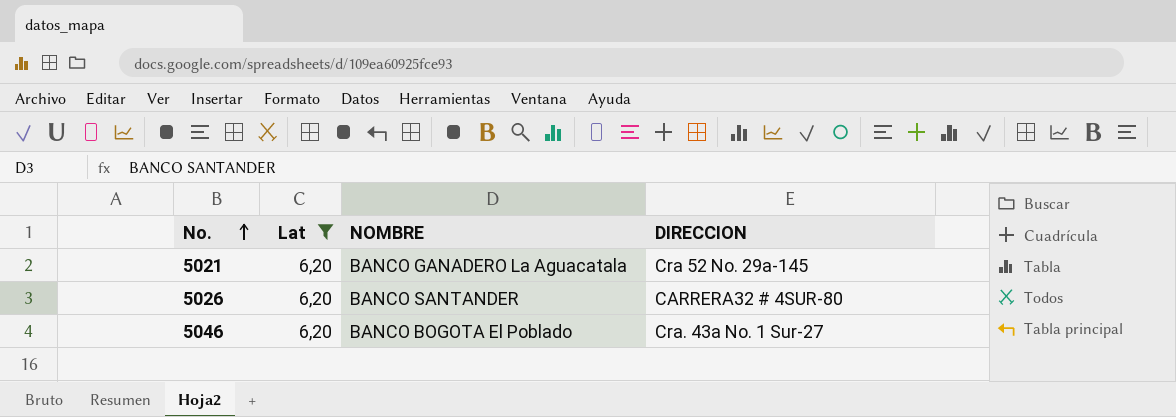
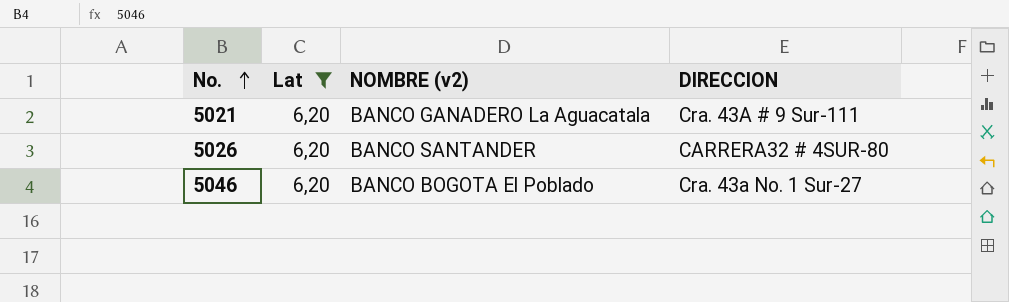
column name: NOMBRE -> NOMBRE (v2)
5021 | DIRECCION: Cra 52 No. 29a-145 -> Cra. 43A # 9 Sur-111

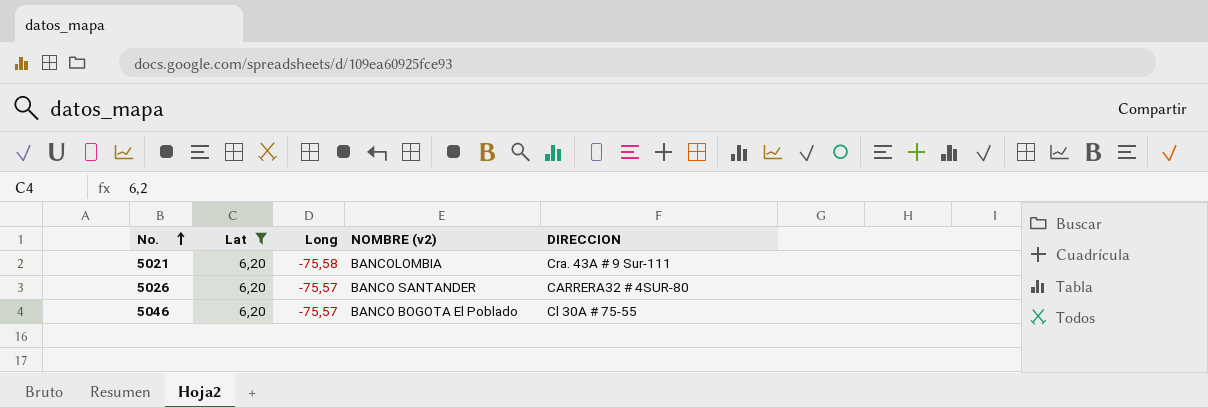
column Long | position: none -> 3
5021 | NOMBRE (v2): BANCO GANADERO La Aguacatala -> BANCOLOMBIA
5046 | DIRECCION: Cra. 43a No. 1 Sur-27 -> Cl 30A # 75-55

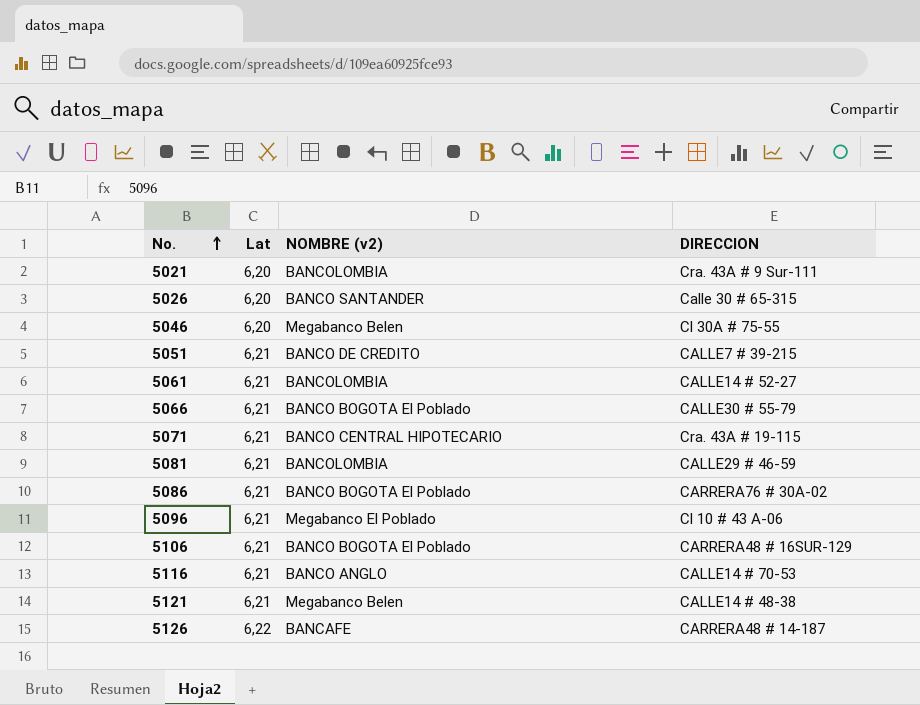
filter: Lat = 6,20 -> none
column Long | position: 3 -> none
5026 | DIRECCION: CARRERA32 # 4SUR-80 -> Calle 30 # 65-315
5046 | NOMBRE (v2): BANCO BOGOTA El Poblado -> Megabanco Belen

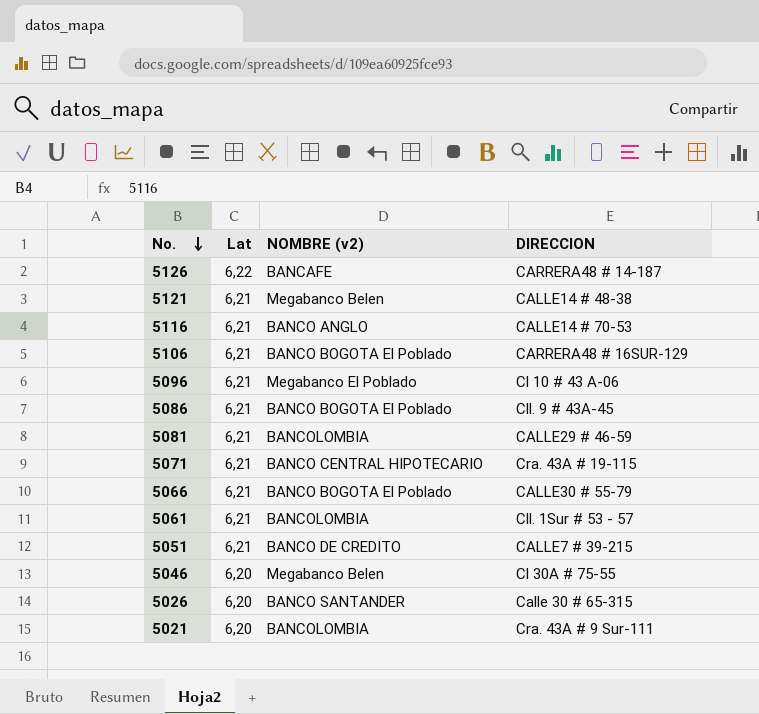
row order: No. ascending -> No. descending
5086 | DIRECCION: CARRERA76 # 30A-02 -> Cll. 9 # 43A-45
5061 | DIRECCION: CALLE14 # 52-27 -> Cll. 1Sur # 53 - 57

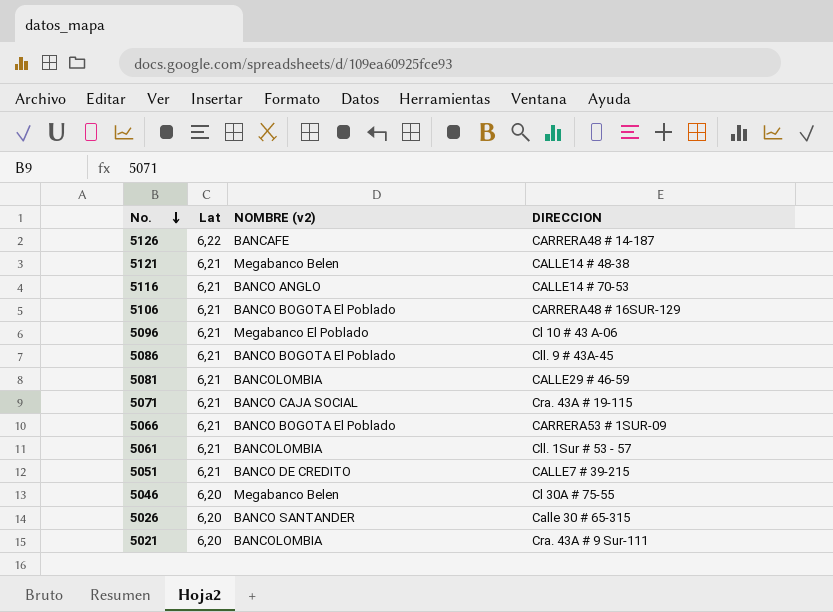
5071 | NOMBRE (v2): BANCO CENTRAL HIPOTECARIO -> BANCO CAJA SOCIAL
5066 | DIRECCION: CALLE30 # 55-79 -> CARRERA53 # 1SUR-09

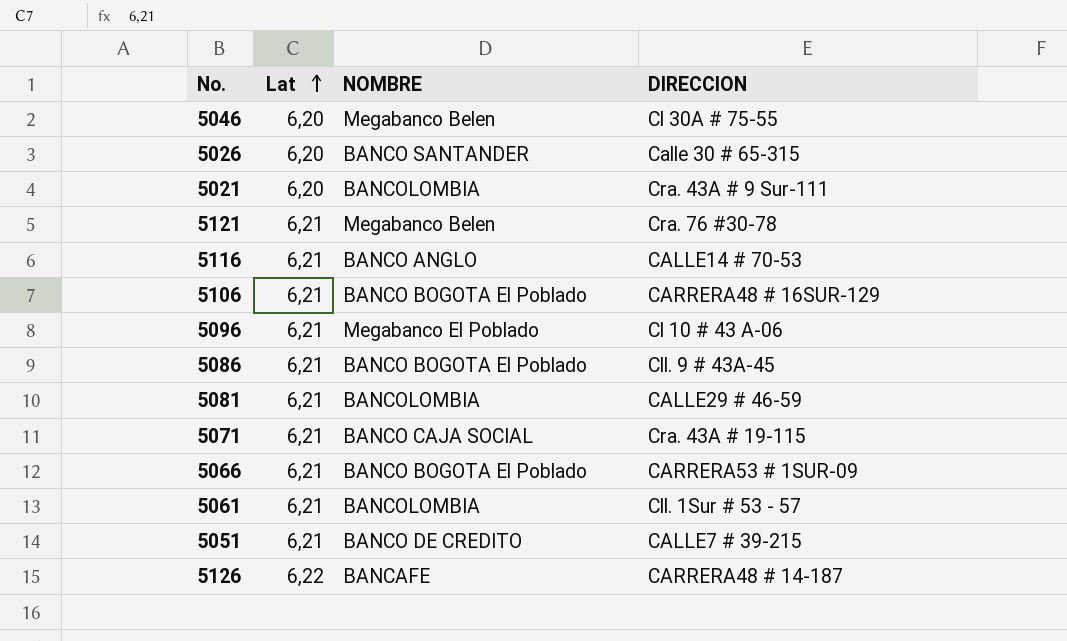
row order: No. descending -> Lat ascending
column name: NOMBRE (v2) -> NOMBRE
5121 | DIRECCION: CALLE14 # 48-38 -> Cra. 76 #30-78

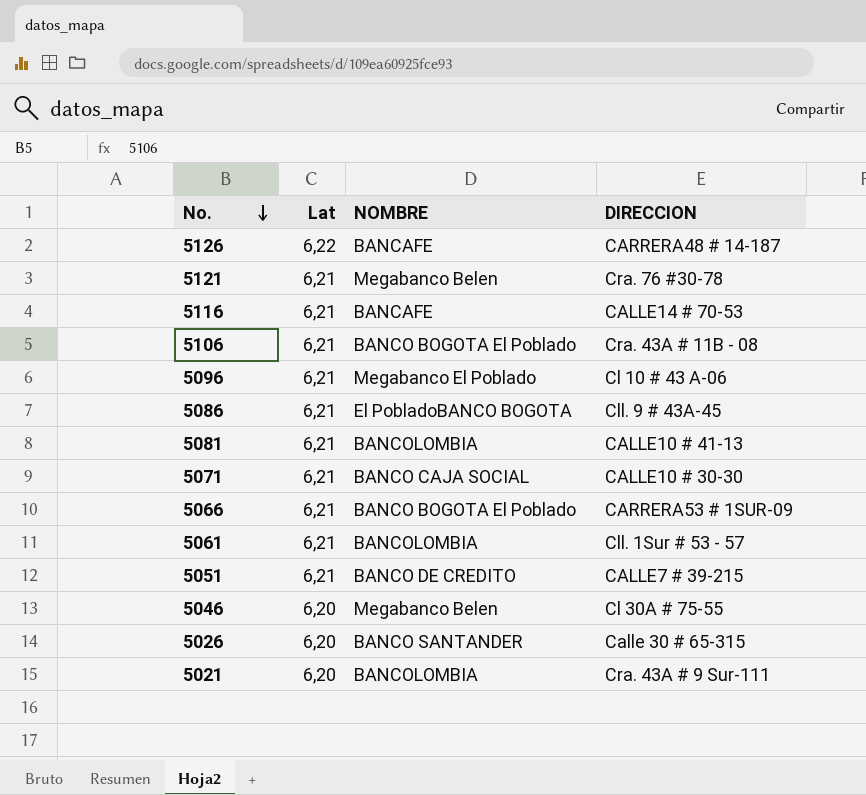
row order: Lat ascending -> No. descending
5116 | NOMBRE: BANCO ANGLO -> BANCAFE
5106 | DIRECCION: CARRERA48 # 16SUR-129 -> Cra. 43A # 11B - 08
5086 | NOMBRE: BANCO BOGOTA El Poblado -> El PobladoBANCO BOGOTA
5081 | DIRECCION: CALLE29 # 46-59 -> CALLE10 # 41-13
5071 | DIRECCION: Cra. 43A # 19-115 -> CALLE10 # 30-30

